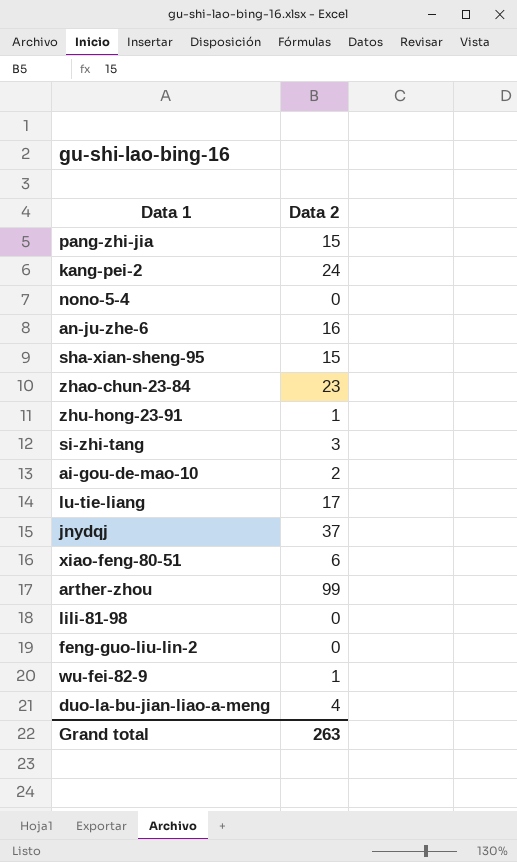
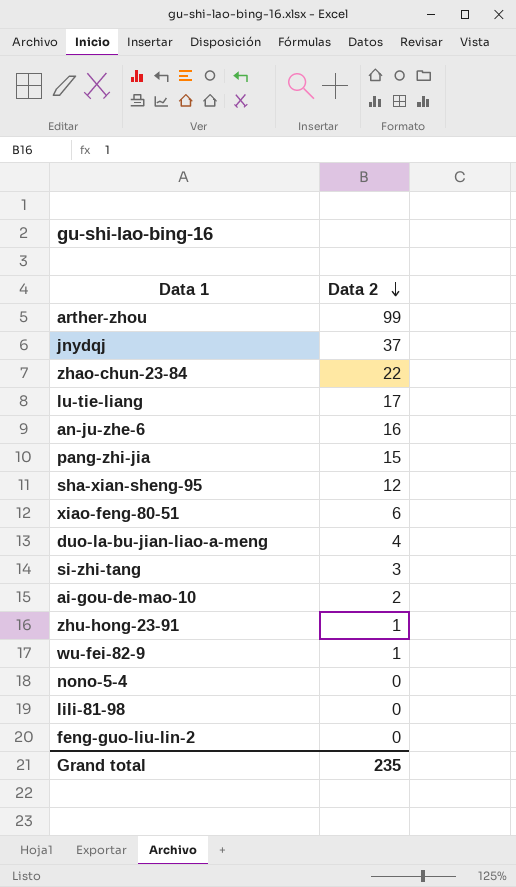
row order: none -> Data 2 descending
row kang-pei-2: 24 -> none
zhao-chun-23-84 | Data 2: 23 -> 22
sha-xian-sheng-95 | Data 2: 15 -> 12
Grand total | Data 2: 263 -> 235

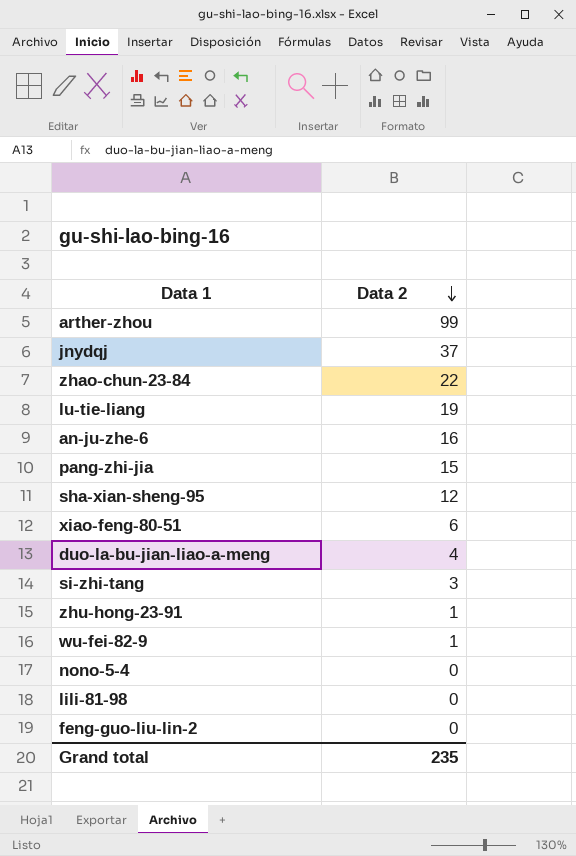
row ai-gou-de-mao-10: 2 -> none
lu-tie-liang | Data 2: 17 -> 19

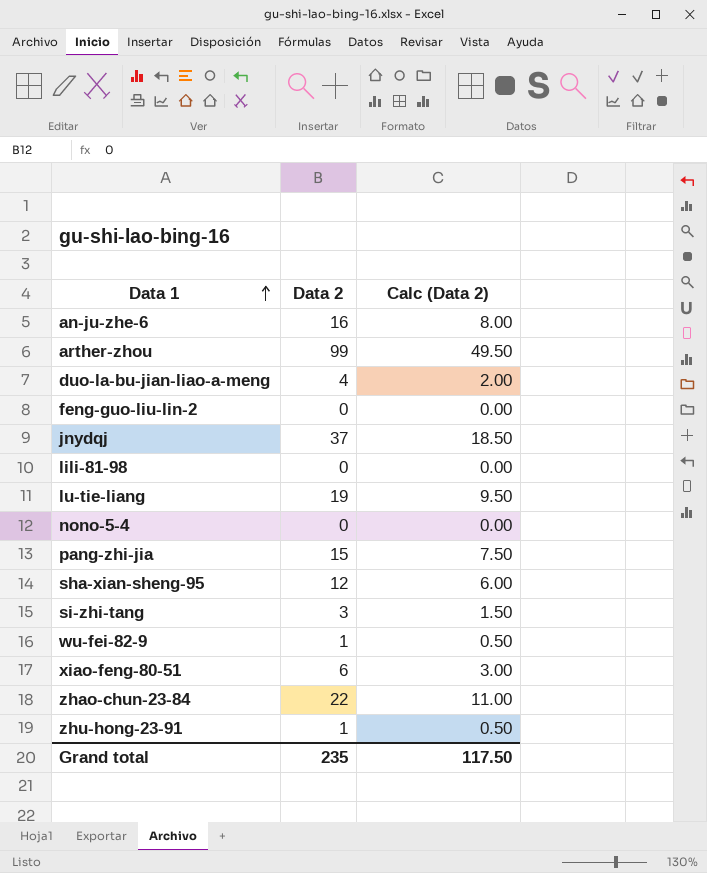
row order: Data 2 descending -> Data 1 ascending
column Calc (Data 2) | formula: none -> [Data 2] * 0.5

